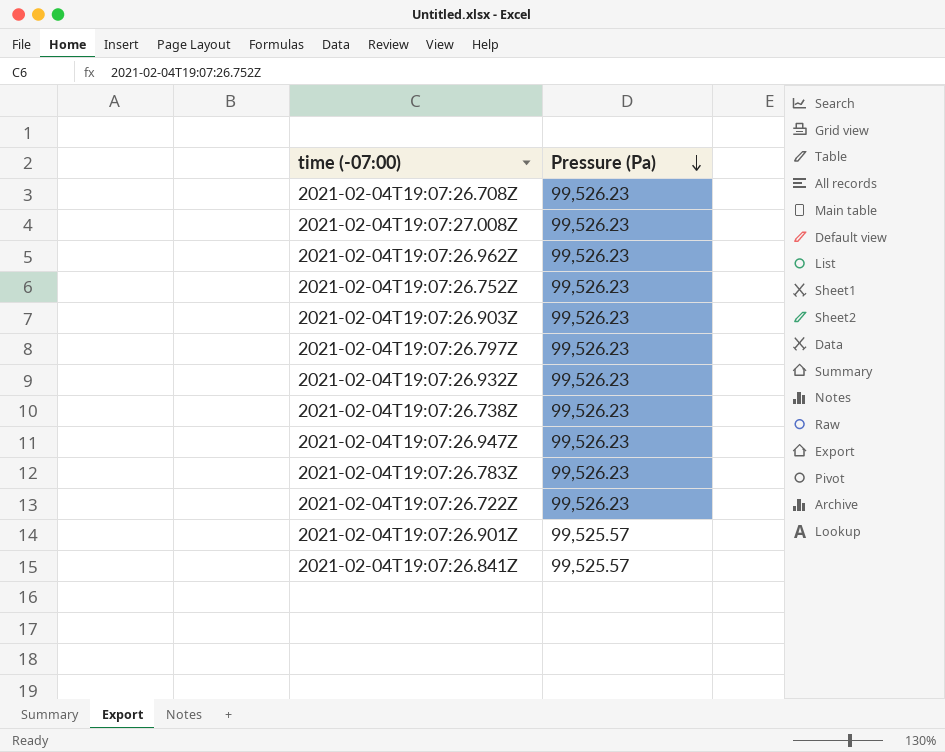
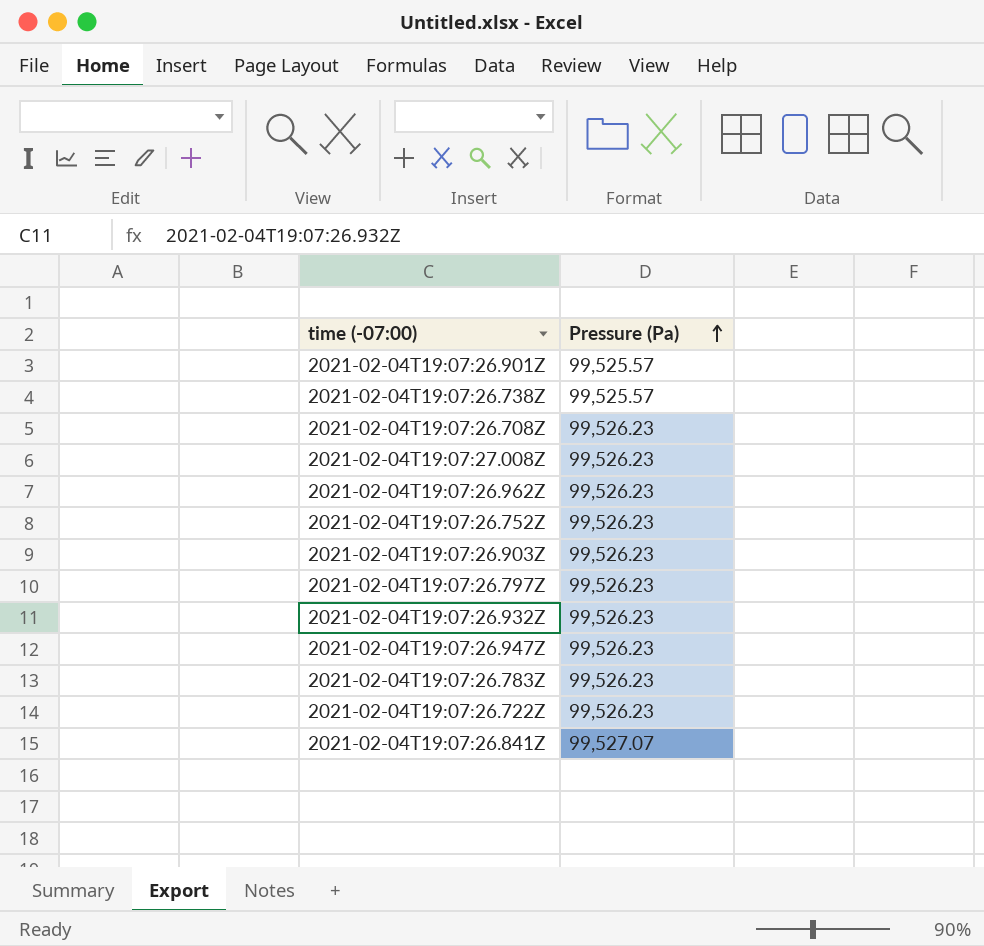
row order: Pressure (Pa) descending -> Pressure (Pa) ascending
2021-02-04T19:07:26.738Z | Pressure (Pa): 99,526.23 -> 99,525.57
2021-02-04T19:07:26.841Z | Pressure (Pa): 99,525.57 -> 99,527.07

